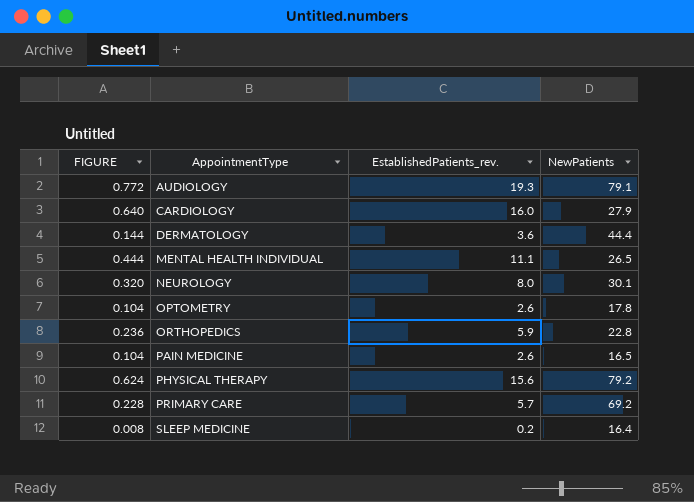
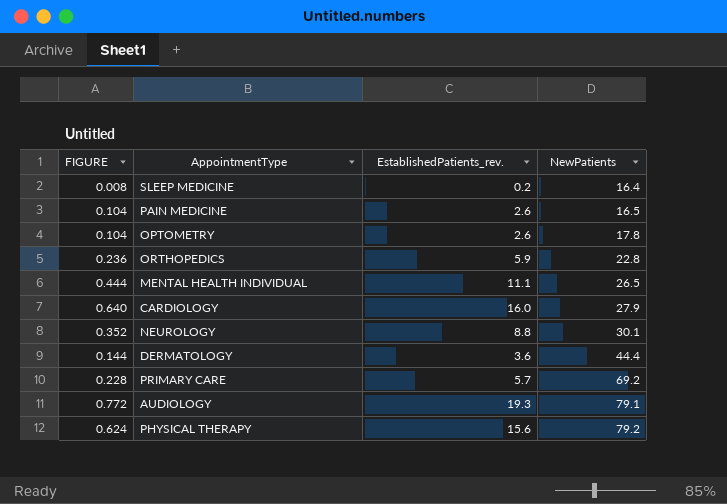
row order: AppointmentType ascending -> NewPatients ascending
NEUROLOGY | FIGURE: 0.320 -> 0.352
NEUROLOGY | EstablishedPatients_rev.: 8.0 -> 8.8

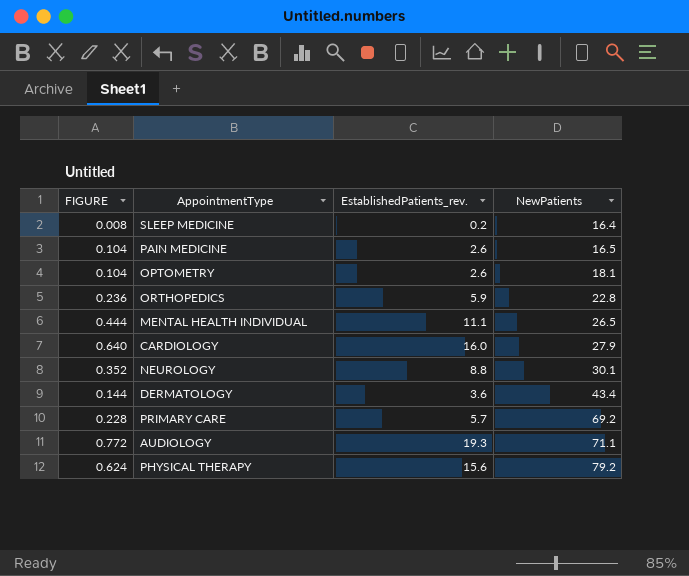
OPTOMETRY | NewPatients: 17.8 -> 18.1
DERMATOLOGY | NewPatients: 44.4 -> 43.4
AUDIOLOGY | NewPatients: 79.1 -> 71.1

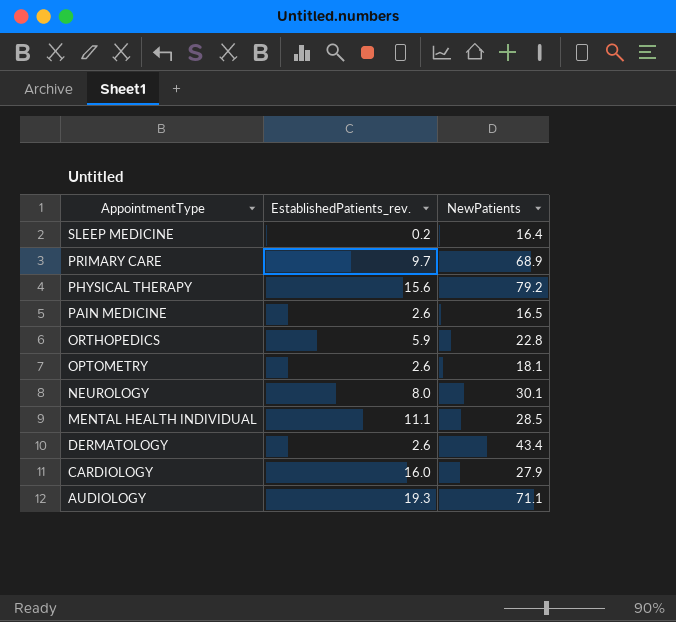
row order: NewPatients ascending -> AppointmentType descending
column FIGURE | formula: [EstablishedPatients_rev.] * 0.04 -> none
PRIMARY CARE | EstablishedPatients_rev.: 5.7 -> 9.7
PRIMARY CARE | NewPatients: 69.2 -> 68.9
NEUROLOGY | EstablishedPatients_rev.: 8.8 -> 8.0
MENTAL HEALTH INDIVIDUAL | NewPatients: 26.5 -> 28.5
DERMATOLOGY | EstablishedPatients_rev.: 3.6 -> 2.6

